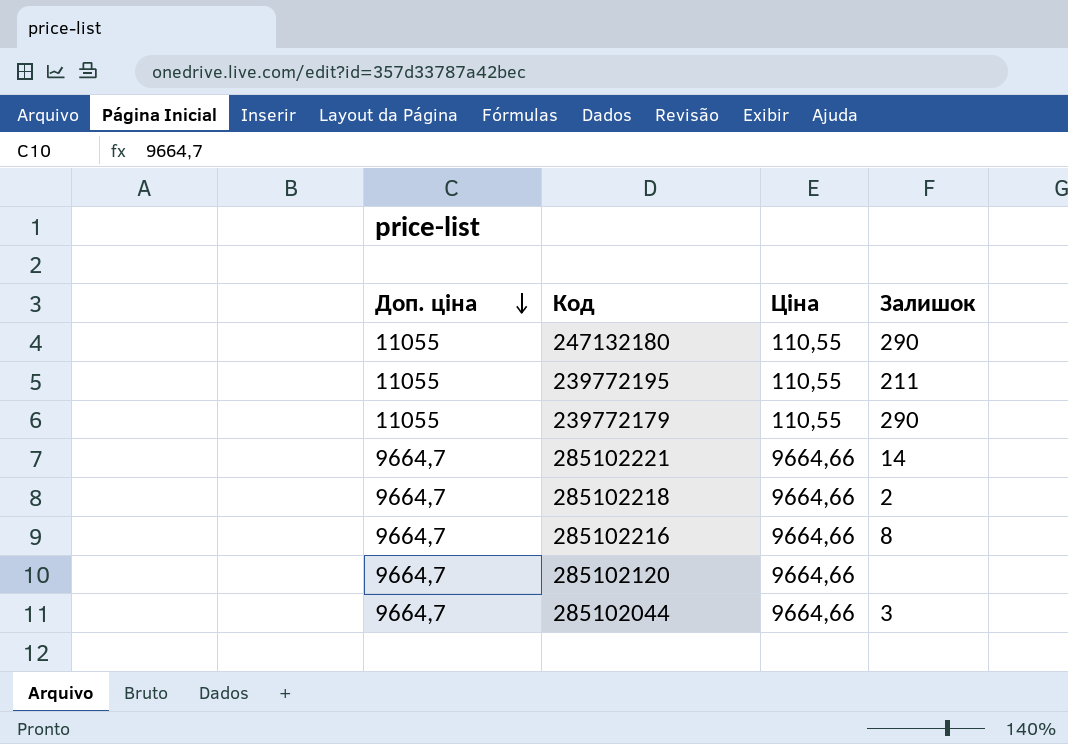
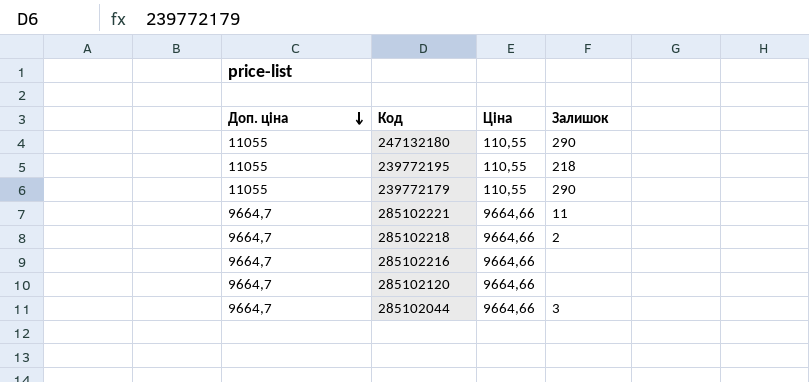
239772195 | Залишок: 211 -> 218
285102221 | Залишок: 14 -> 11
285102216 | Залишок: 8 -> none

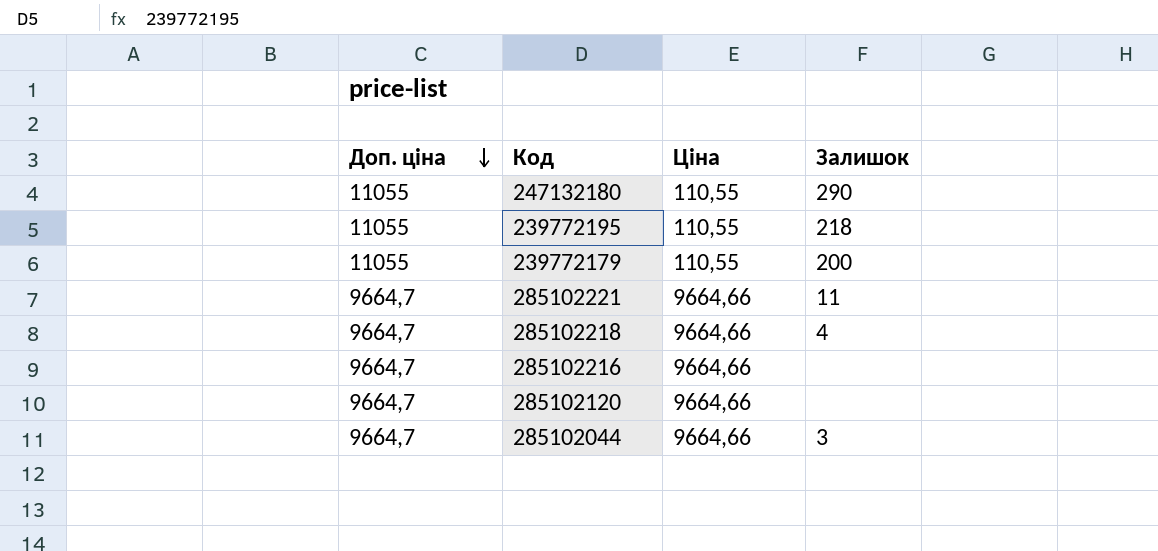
239772179 | Залишок: 290 -> 200
285102218 | Залишок: 2 -> 4

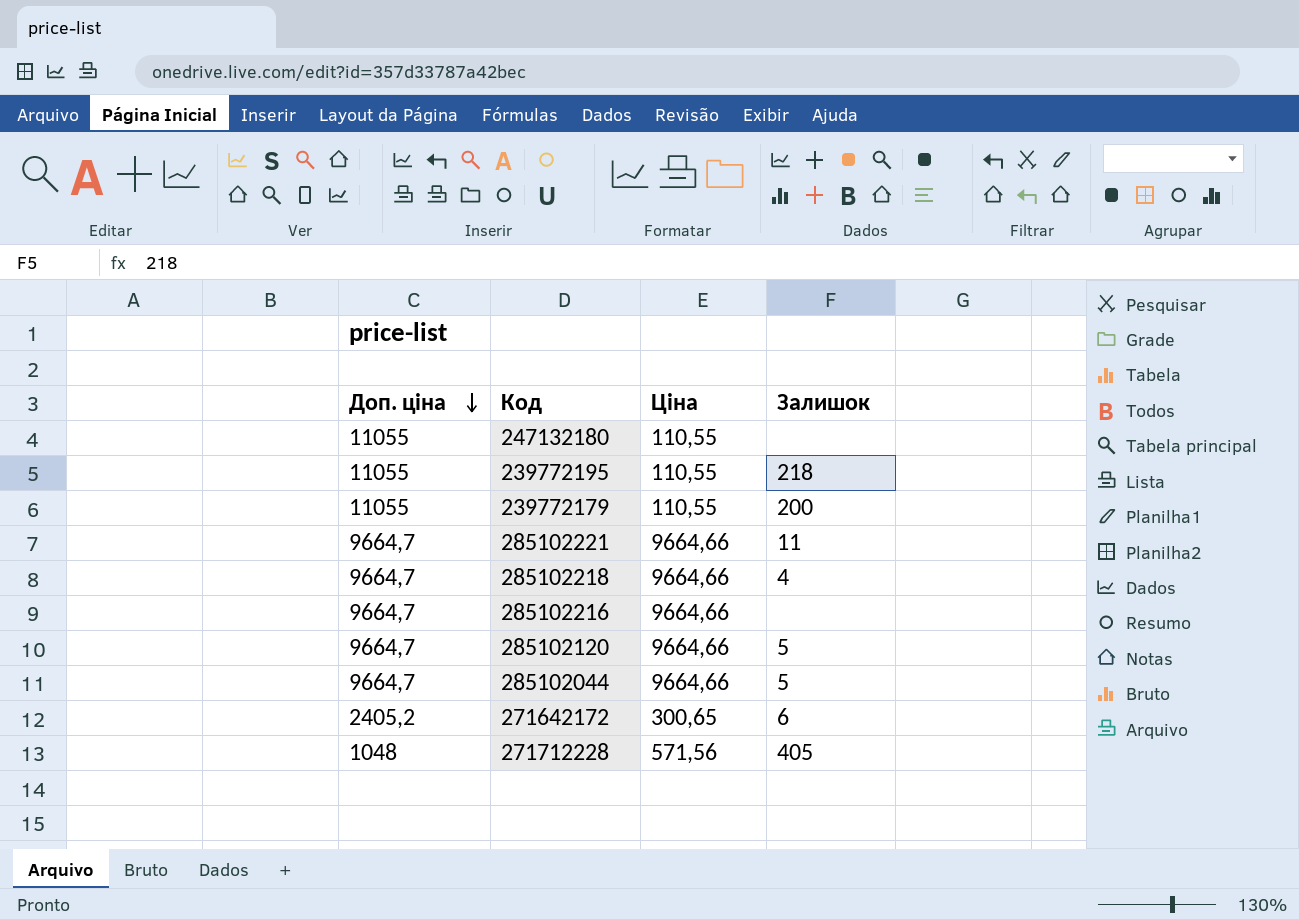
247132180 | Залишок: 290 -> none
285102120 | Залишок: none -> 5
285102044 | Залишок: 3 -> 5
row 271642172: none -> 2405,2 | 300,65 | 6
row 271712228: none -> 1048 | 571,56 | 405

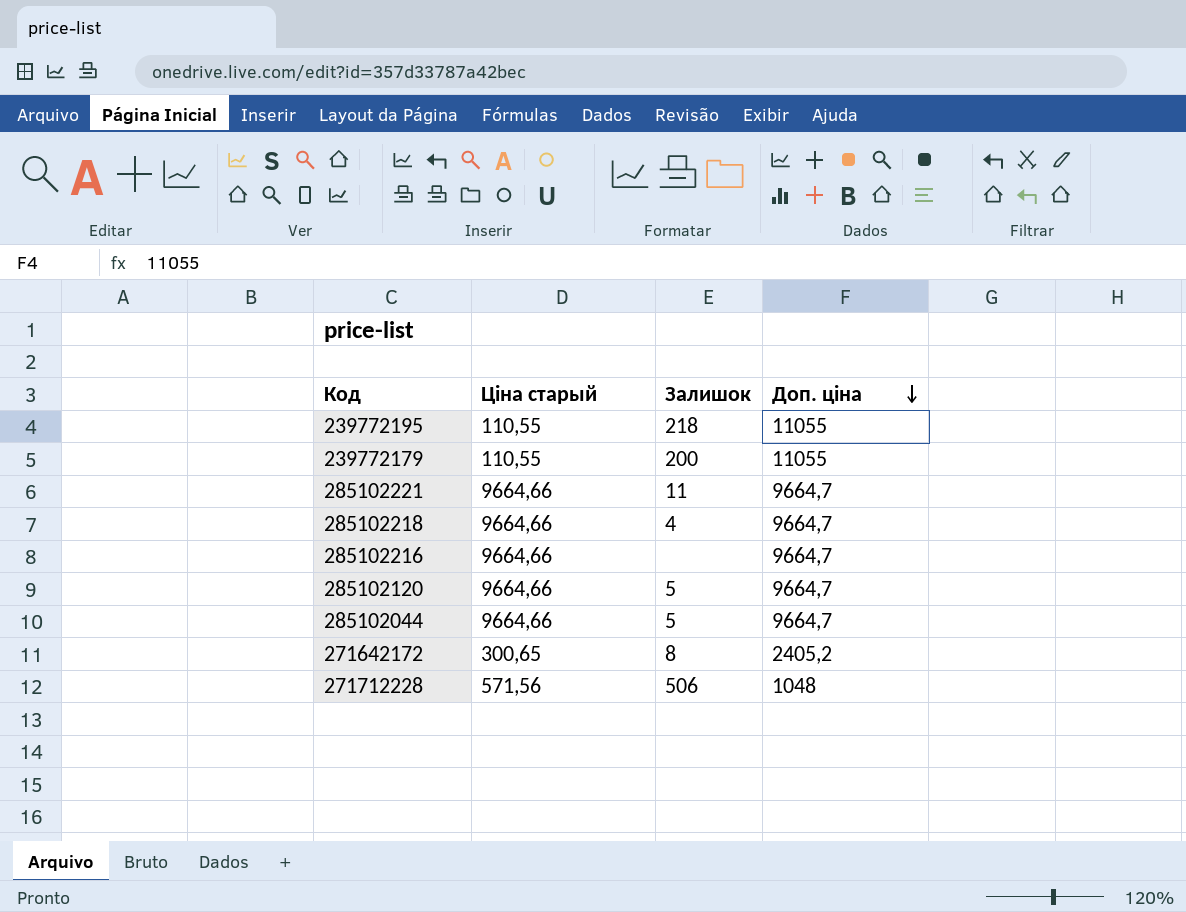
column name: Ціна -> Ціна старый
column Доп. ціна | position: 1 -> 4
row 247132180: 11055 | 110,55 | none -> none
271642172 | Залишок: 6 -> 8
271712228 | Залишок: 405 -> 506

